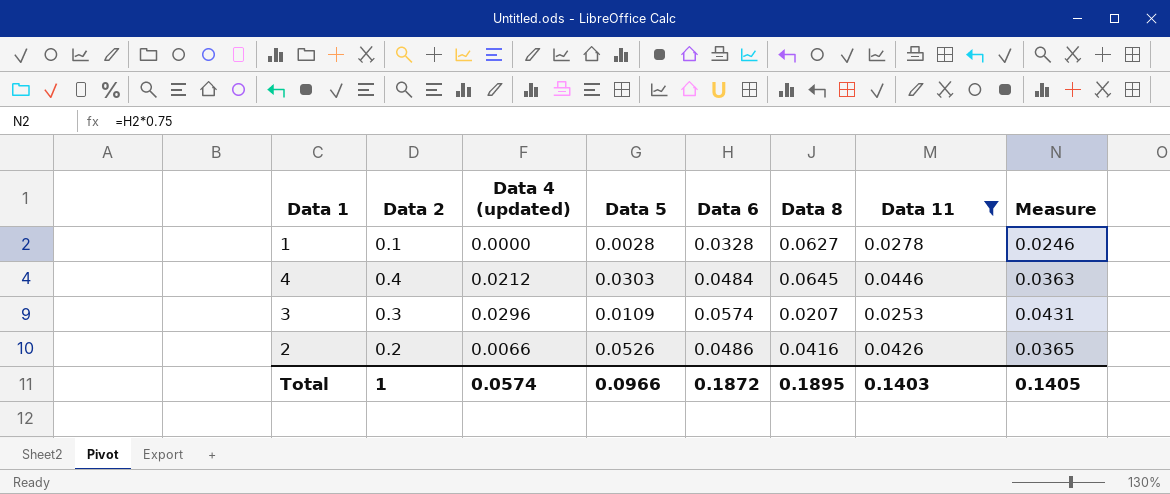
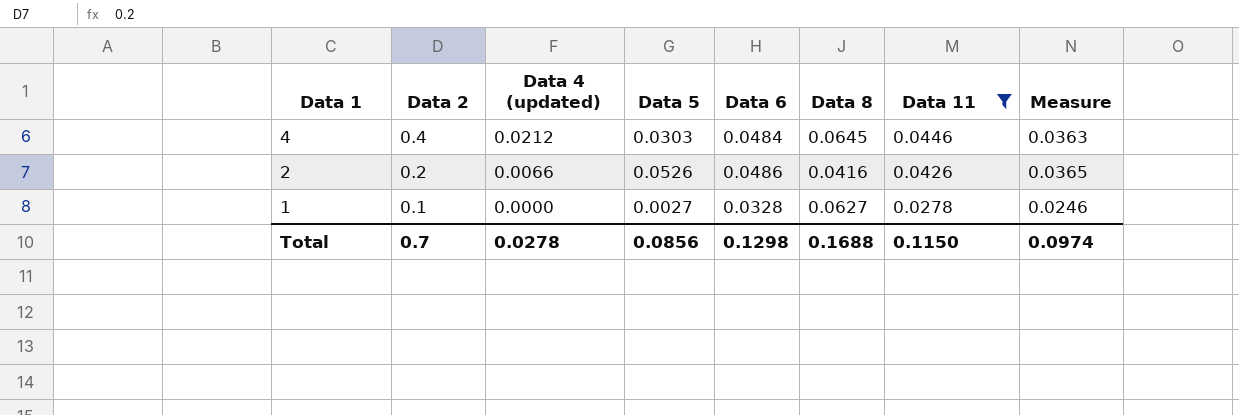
row order: none -> Data 1 descending
row 3: 0.3 | 0.0296 | 0.0109 | 0.0574 | 0.0207 | 0.0253 | 0.0431 -> none
1 | Data 5: 0.0028 -> 0.0027
Total | Data 2: 1 -> 0.7
Total | Data 4 (updated): 0.0574 -> 0.0278
Total | Data 5: 0.0966 -> 0.0856
Total | Data 6: 0.1872 -> 0.1298
Total | Data 8: 0.1895 -> 0.1688
Total | Data 11: 0.1403 -> 0.1150
Total | Measure: 0.1405 -> 0.0974

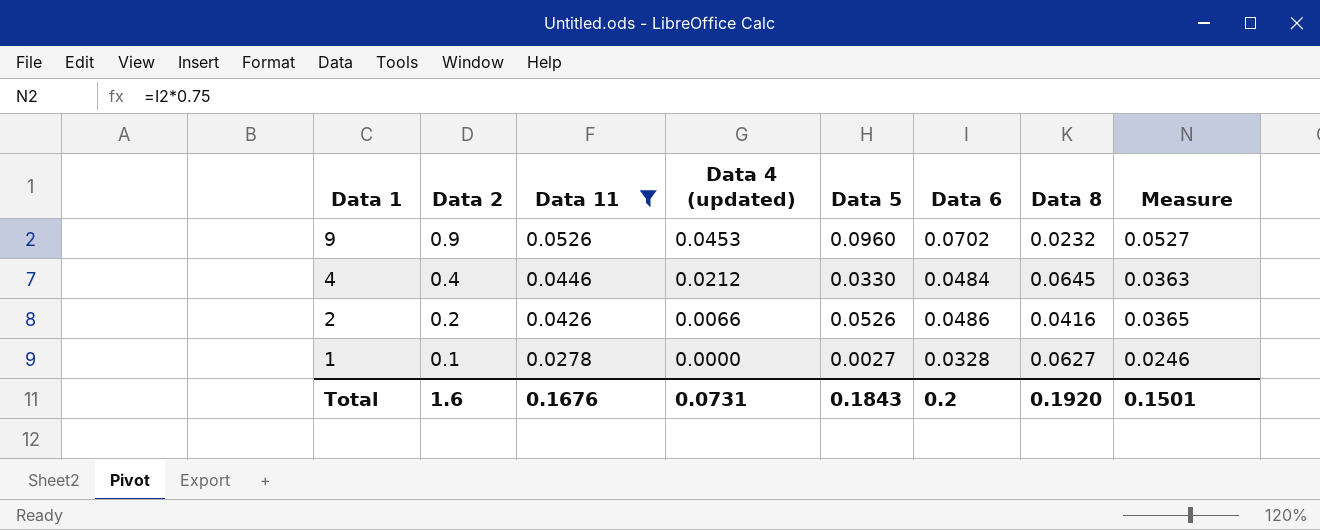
column Data 11 | position: 7 -> 3
row 9: none -> 0.9 | 0.0526 | 0.0453 | 0.0960 | 0.0702 | 0.0232 | 0.0527
4 | Data 5: 0.0303 -> 0.0330
Total | Data 2: 0.7 -> 1.6
Total | Data 11: 0.1150 -> 0.1676
Total | Data 4 (updated): 0.0278 -> 0.0731
Total | Data 5: 0.0856 -> 0.1843
Total | Data 6: 0.1298 -> 0.2
Total | Data 8: 0.1688 -> 0.1920
Total | Measure: 0.0974 -> 0.1501

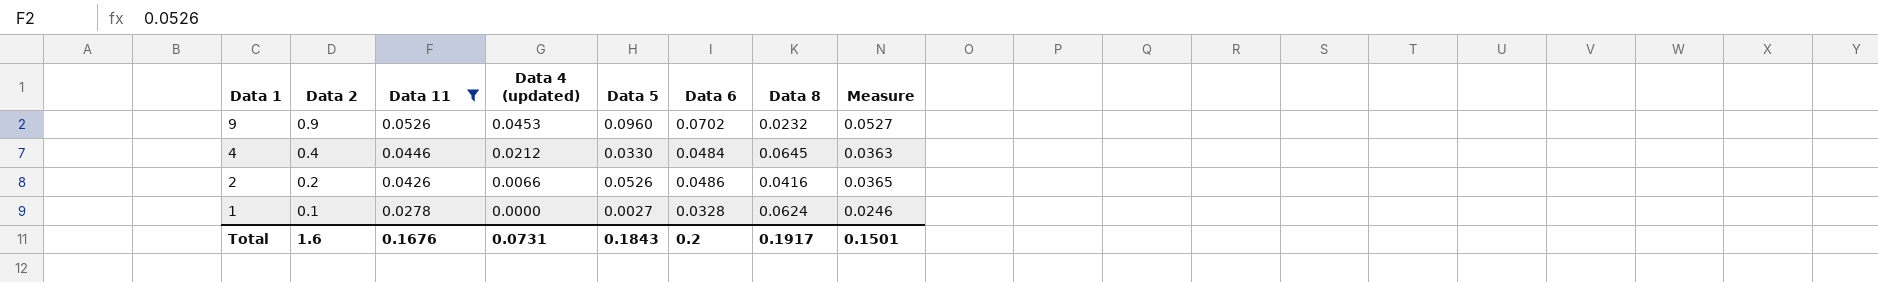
1 | Data 8: 0.0627 -> 0.0624
Total | Data 8: 0.1920 -> 0.1917

